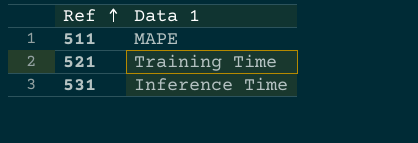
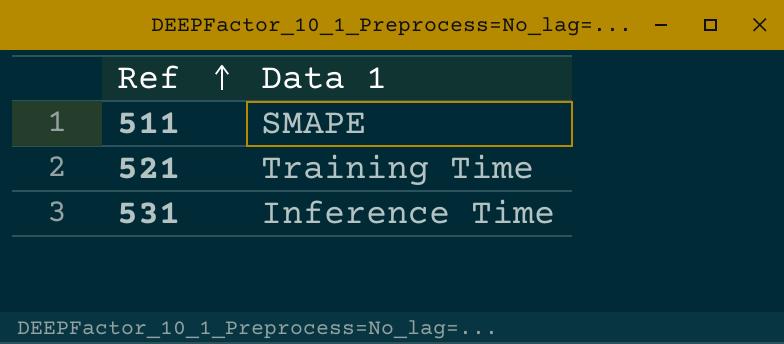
511 | Data 1: MAPE -> SMAPE

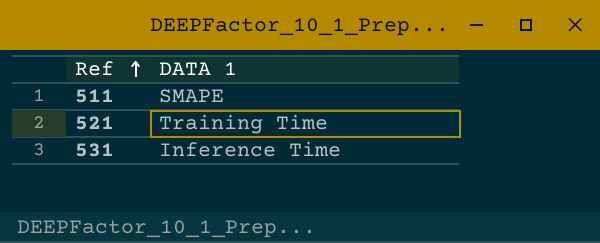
column name: Data 1 -> DATA 1

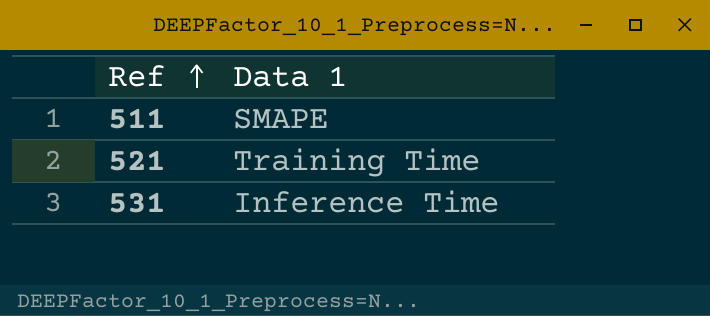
column name: DATA 1 -> Data 1

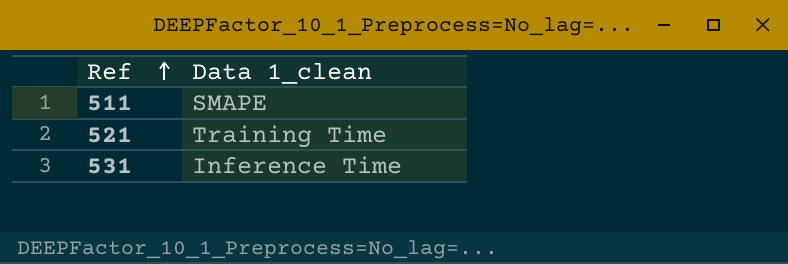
column name: Data 1 -> Data 1_clean

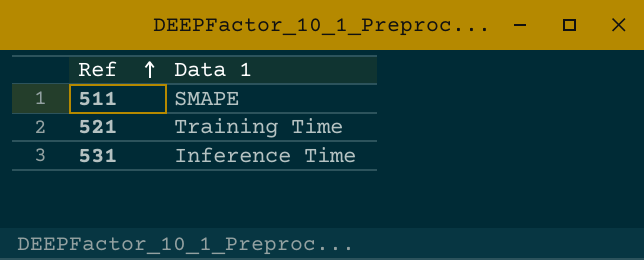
column name: Data 1_clean -> Data 1

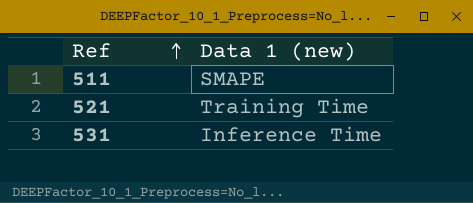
column name: Data 1 -> Data 1 (new)

